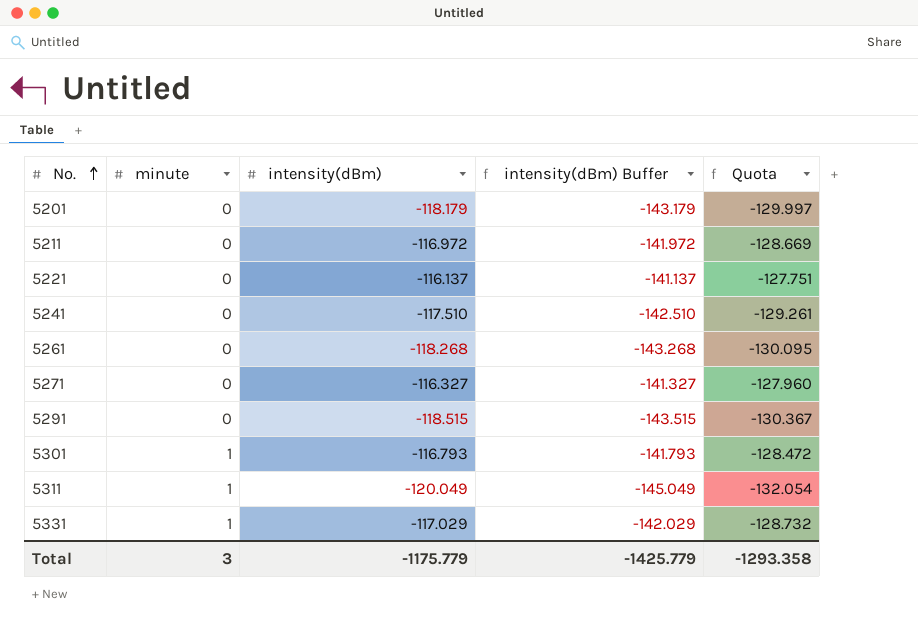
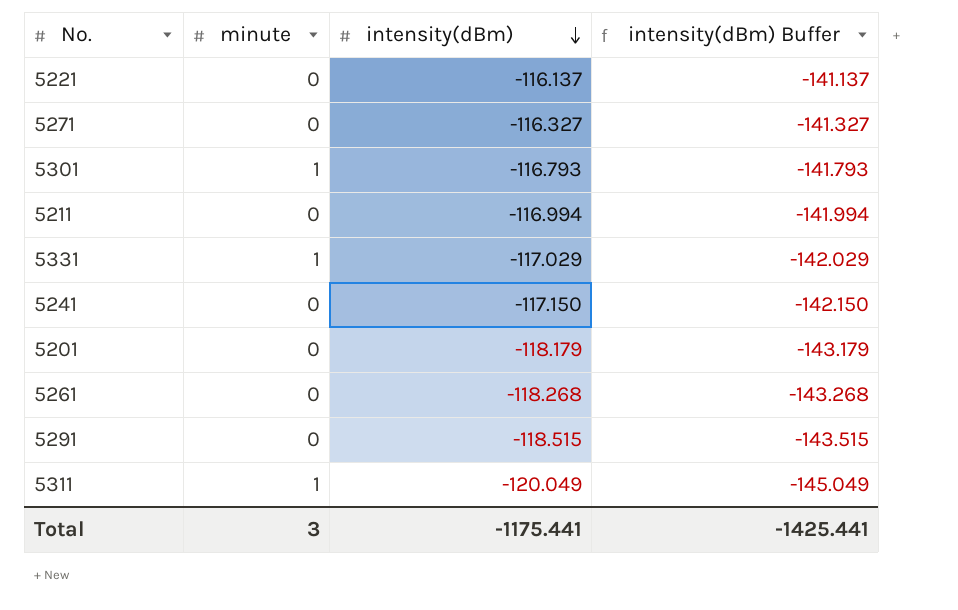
row order: No. ascending -> intensity(dBm) descending
column Quota | formula: [intensity(dBm)] * 1.1 -> none
5211 | intensity(dBm): -116.972 -> -116.994
5211 | intensity(dBm) Buffer: -141.972 -> -141.994
5241 | intensity(dBm): -117.510 -> -117.150
5241 | intensity(dBm) Buffer: -142.510 -> -142.150
Total | intensity(dBm): -1175.779 -> -1175.441
Total | intensity(dBm) Buffer: -1425.779 -> -1425.441

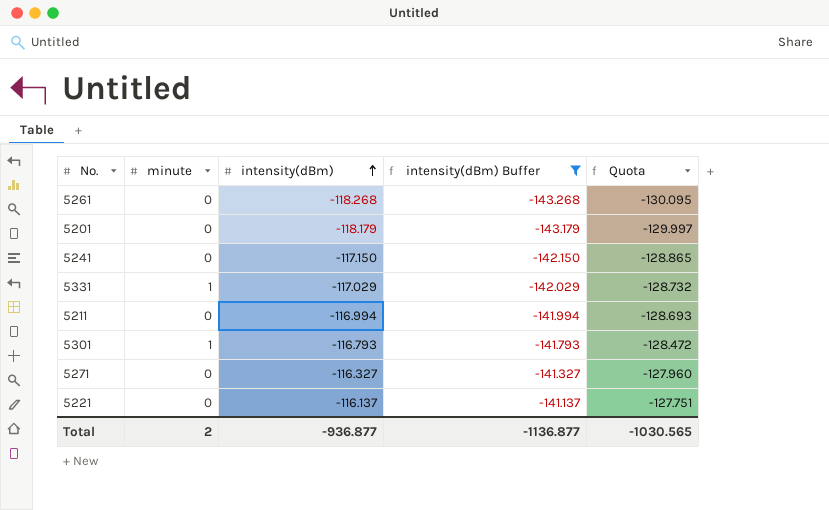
filter: none -> intensity(dBm) Buffer >= -143.268
row order: intensity(dBm) descending -> intensity(dBm) ascending
column Quota | formula: none -> [intensity(dBm)] * 1.1
Total | minute: 3 -> 2
Total | intensity(dBm): -1175.441 -> -936.877
Total | intensity(dBm) Buffer: -1425.441 -> -1136.877

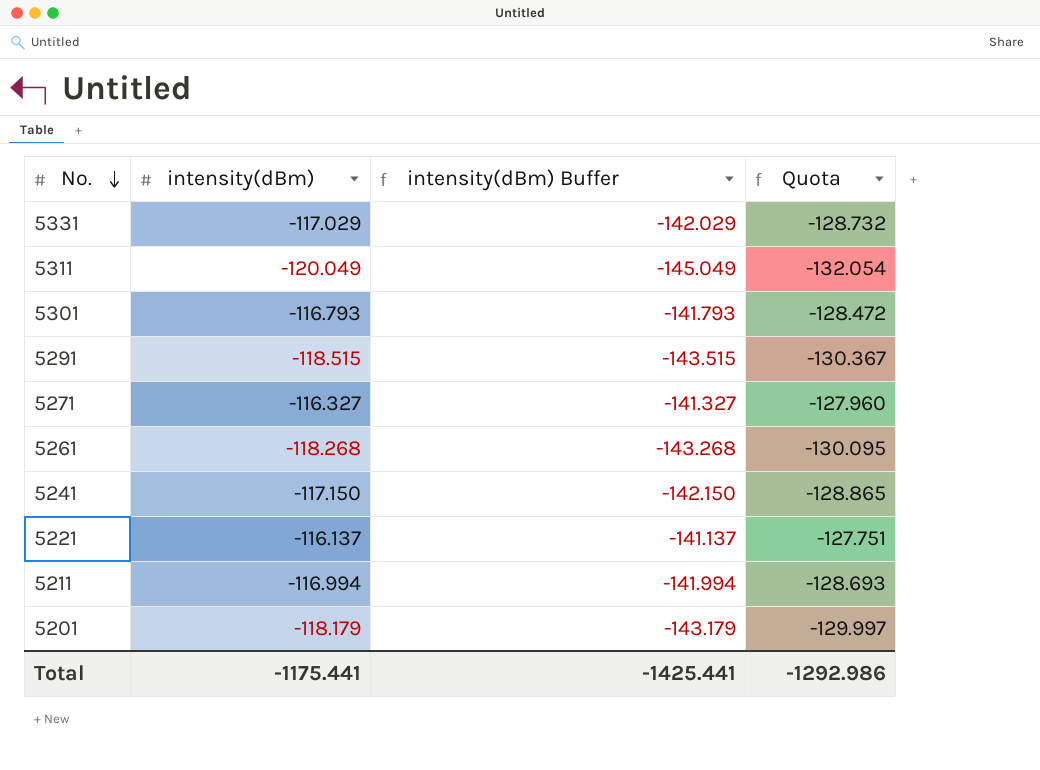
filter: intensity(dBm) Buffer >= -143.268 -> none
row order: intensity(dBm) ascending -> No. descending
column minute | position: 2 -> none
Total | intensity(dBm): -936.877 -> -1175.441
Total | intensity(dBm) Buffer: -1136.877 -> -1425.441
Total | Quota: -1030.565 -> -1292.986

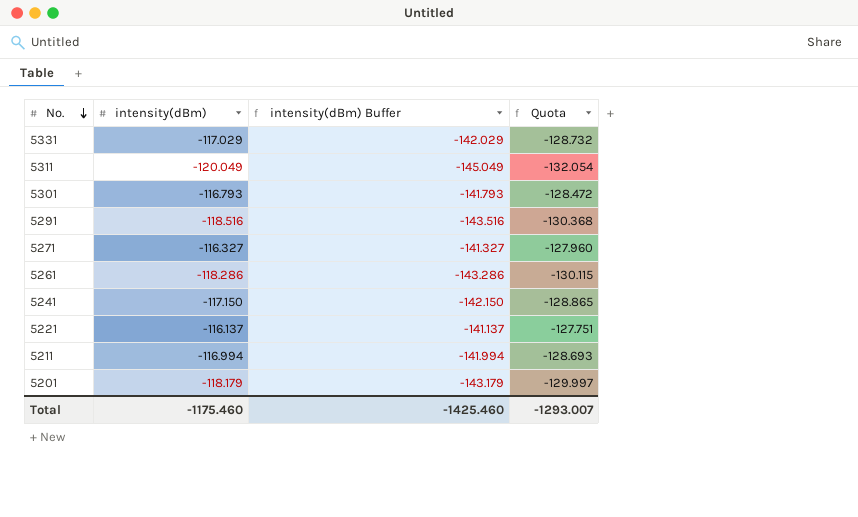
5291 | intensity(dBm): -118.515 -> -118.516
5291 | intensity(dBm) Buffer: -143.515 -> -143.516
5291 | Quota: -130.367 -> -130.368
5261 | intensity(dBm): -118.268 -> -118.286
5261 | intensity(dBm) Buffer: -143.268 -> -143.286
5261 | Quota: -130.095 -> -130.115
Total | intensity(dBm): -1175.441 -> -1175.460
Total | intensity(dBm) Buffer: -1425.441 -> -1425.460
Total | Quota: -1292.986 -> -1293.007

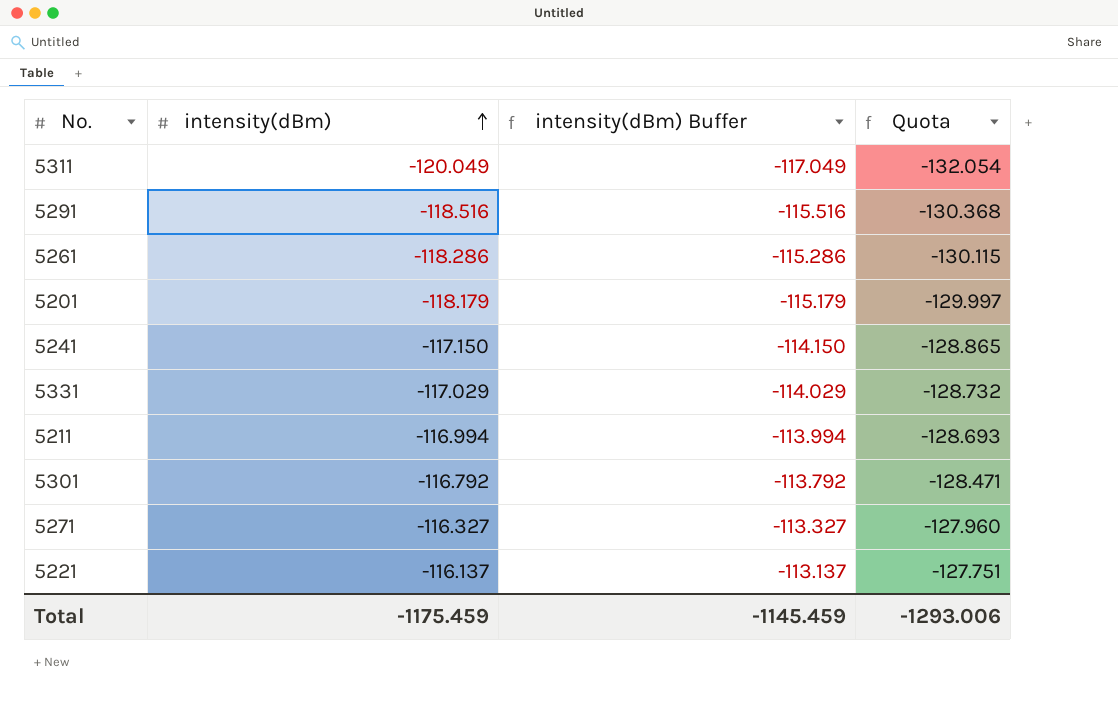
row order: No. descending -> intensity(dBm) ascending
column intensity(dBm) Buffer | formula: [intensity(dBm)] - 25 -> [intensity(dBm)] + 3
5301 | intensity(dBm): -116.793 -> -116.792
5301 | Quota: -128.472 -> -128.471
Total | intensity(dBm): -1175.460 -> -1175.459
Total | intensity(dBm) Buffer: -1425.460 -> -1145.459
Total | Quota: -1293.007 -> -1293.006

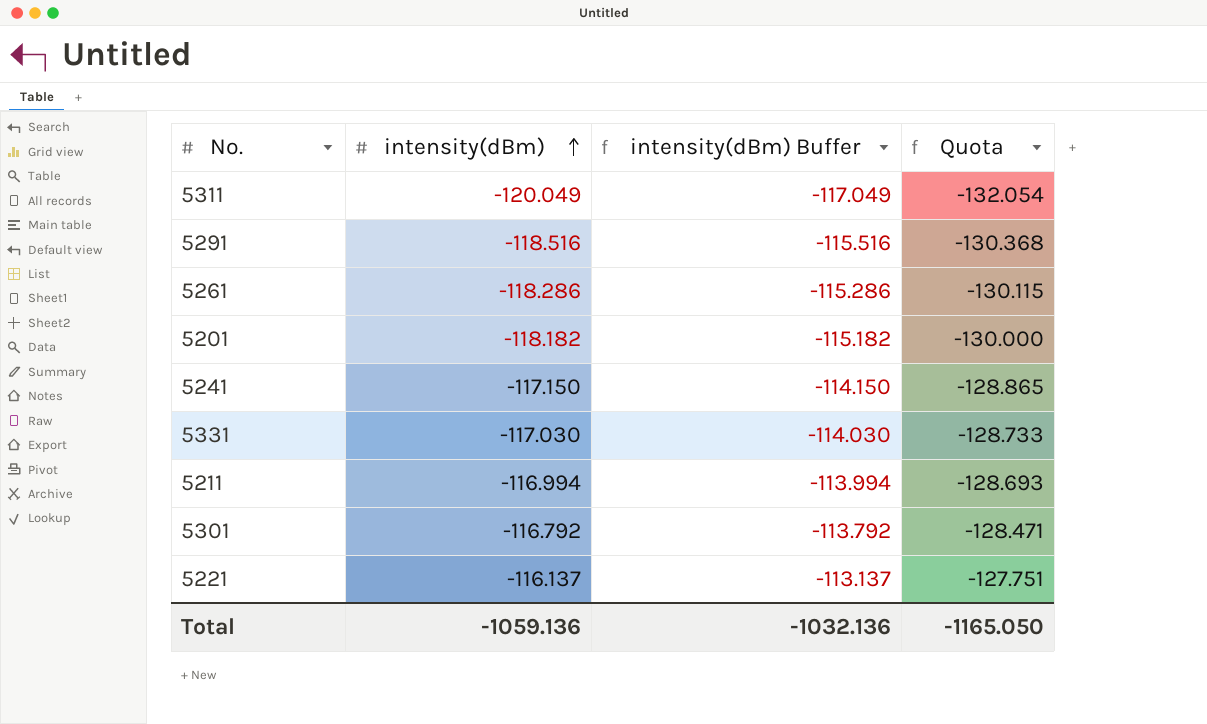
row 5271: -116.327 | -113.327 | -127.960 -> none
5201 | intensity(dBm): -118.179 -> -118.182
5201 | intensity(dBm) Buffer: -115.179 -> -115.182
5201 | Quota: -129.997 -> -130.000
5331 | intensity(dBm): -117.029 -> -117.030
5331 | intensity(dBm) Buffer: -114.029 -> -114.030
5331 | Quota: -128.732 -> -128.733
Total | intensity(dBm): -1175.459 -> -1059.136
Total | intensity(dBm) Buffer: -1145.459 -> -1032.136
Total | Quota: -1293.006 -> -1165.050

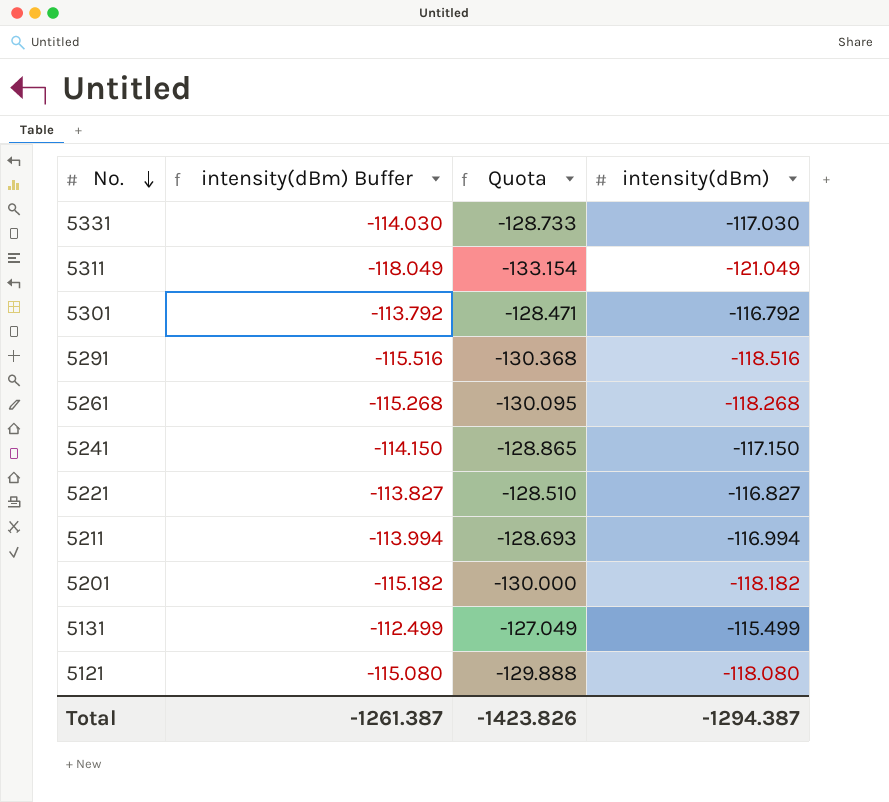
row order: intensity(dBm) ascending -> No. descending
column intensity(dBm) | position: 2 -> 4
5311 | intensity(dBm) Buffer: -117.049 -> -118.049
5311 | Quota: -132.054 -> -133.154
5311 | intensity(dBm): -120.049 -> -121.049
5261 | intensity(dBm) Buffer: -115.286 -> -115.268
5261 | Quota: -130.115 -> -130.095
5261 | intensity(dBm): -118.286 -> -118.268
5221 | intensity(dBm) Buffer: -113.137 -> -113.827
5221 | Quota: -127.751 -> -128.510
5221 | intensity(dBm): -116.137 -> -116.827
row 5131: none -> -112.499 | -127.049 | -115.499
row 5121: none -> -115.080 | -129.888 | -118.080
Total | intensity(dBm) Buffer: -1032.136 -> -1261.387
Total | Quota: -1165.050 -> -1423.826
Total | intensity(dBm): -1059.136 -> -1294.387

